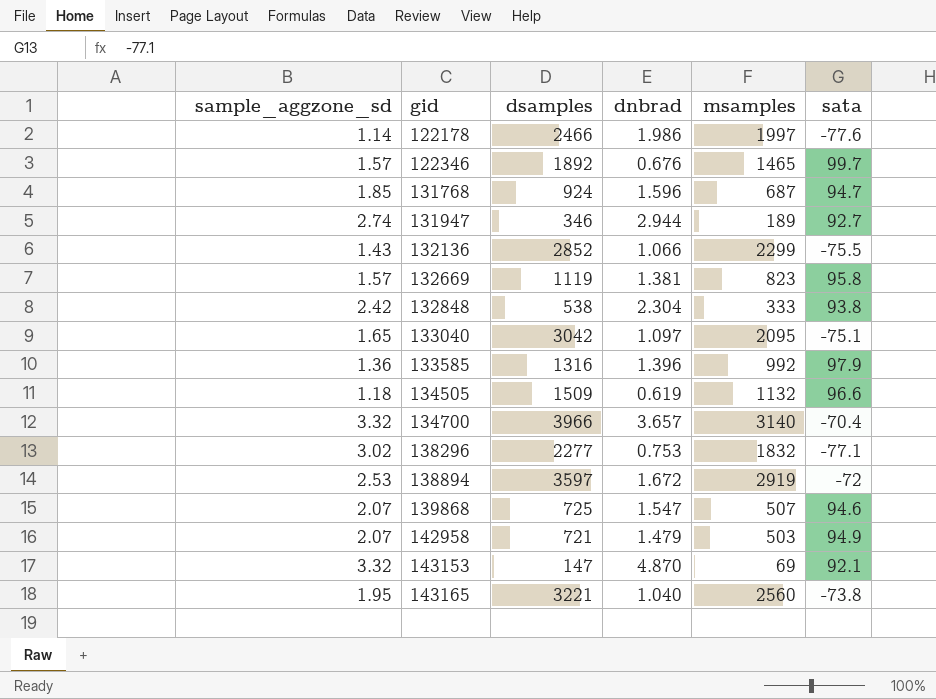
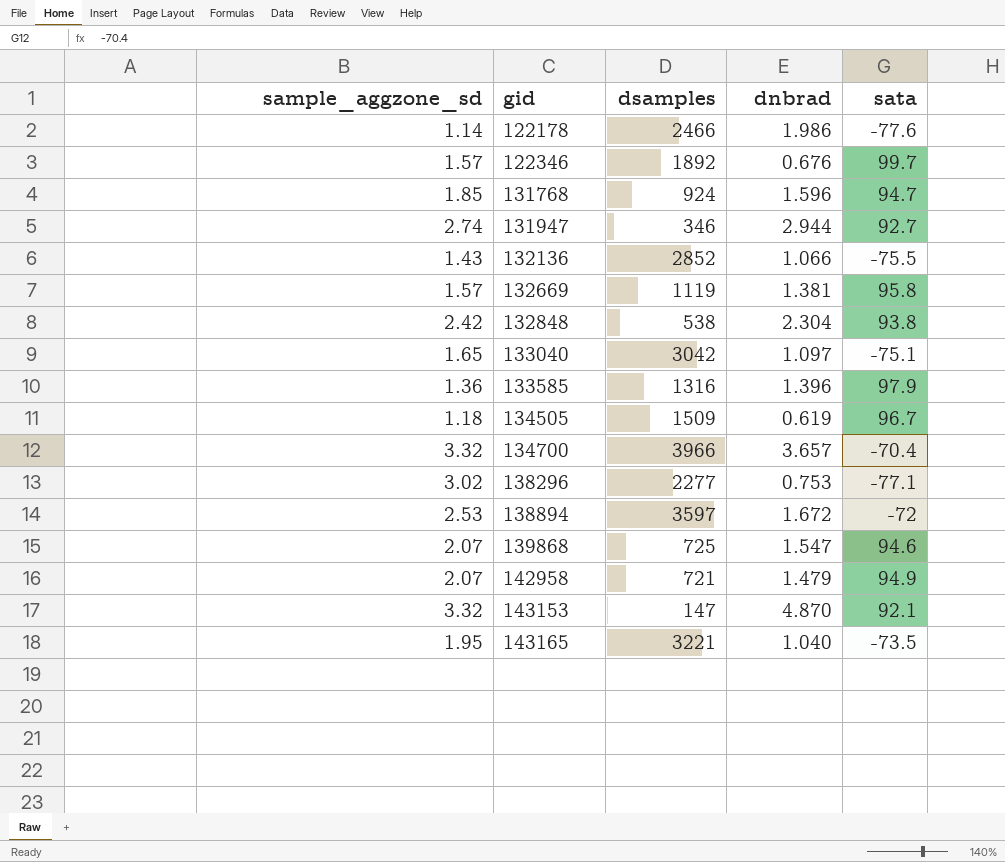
column msamples | position: 5 -> none
134505 | sata: 96.6 -> 96.7
143165 | sata: -73.8 -> -73.5

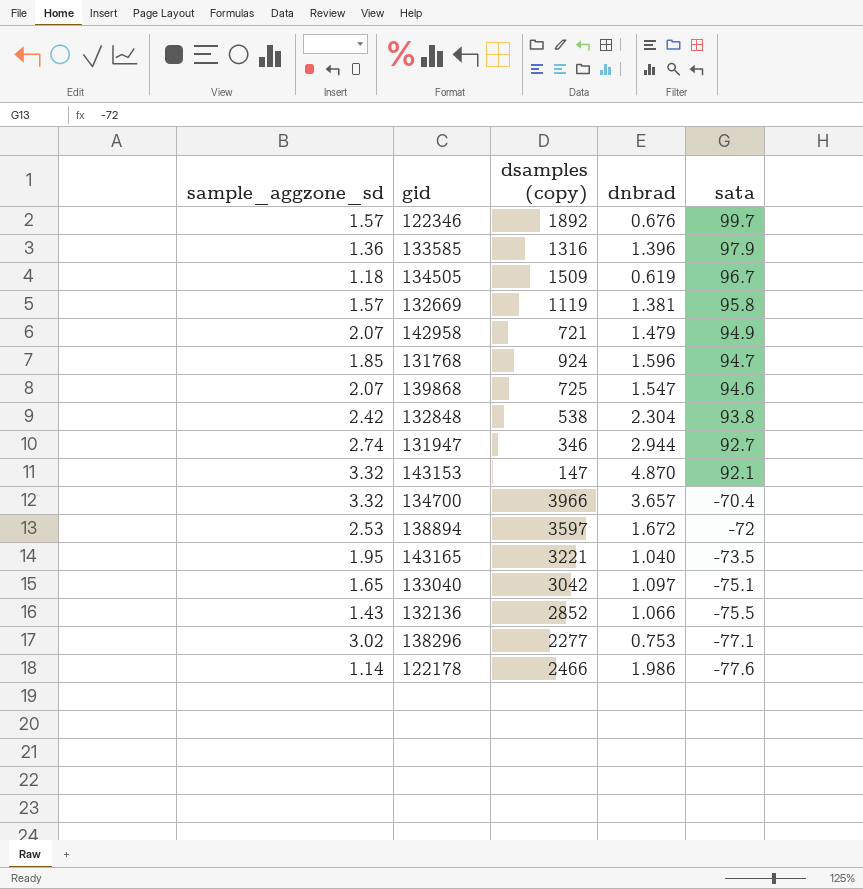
row order: gid ascending -> sata descending
column name: dsamples -> dsamples (copy)

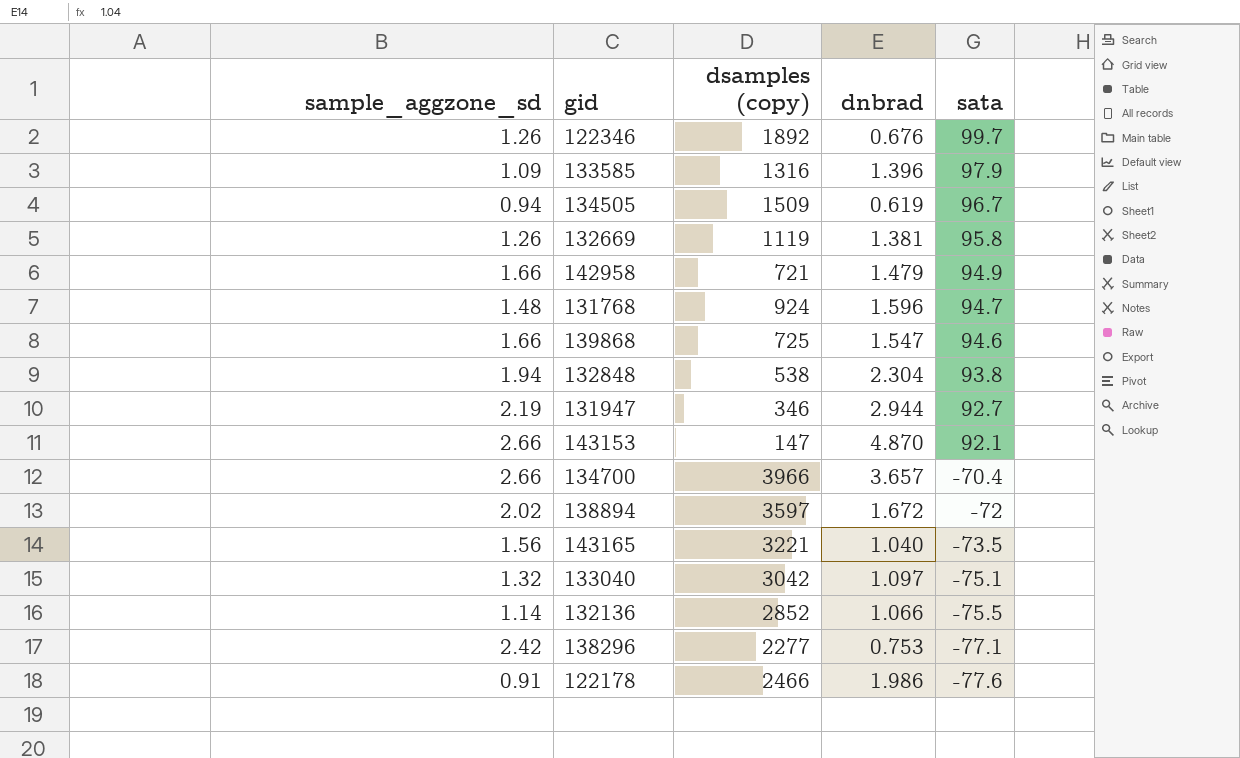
122346 | sample_aggzone_sd: 1.57 -> 1.26
133585 | sample_aggzone_sd: 1.36 -> 1.09
134505 | sample_aggzone_sd: 1.18 -> 0.94
132669 | sample_aggzone_sd: 1.57 -> 1.26
142958 | sample_aggzone_sd: 2.07 -> 1.66
131768 | sample_aggzone_sd: 1.85 -> 1.48
139868 | sample_aggzone_sd: 2.07 -> 1.66
132848 | sample_aggzone_sd: 2.42 -> 1.94
131947 | sample_aggzone_sd: 2.74 -> 2.19
143153 | sample_aggzone_sd: 3.32 -> 2.66
134700 | sample_aggzone_sd: 3.32 -> 2.66
138894 | sample_aggzone_sd: 2.53 -> 2.02
143165 | sample_aggzone_sd: 1.95 -> 1.56
133040 | sample_aggzone_sd: 1.65 -> 1.32
132136 | sample_aggzone_sd: 1.43 -> 1.14
138296 | sample_aggzone_sd: 3.02 -> 2.42
122178 | sample_aggzone_sd: 1.14 -> 0.91

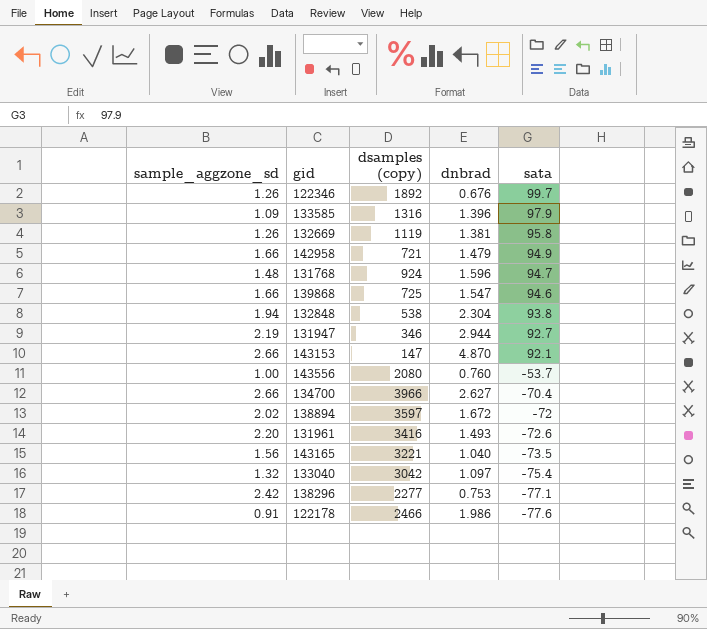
row 134505: 0.94 | 1509 | 0.619 | 96.7 -> none
row 132136: 1.14 | 2852 | 1.066 | -75.5 -> none
row 143556: none -> 1.00 | 2080 | 0.760 | -53.7
134700 | dnbrad: 3.657 -> 2.627
row 131961: none -> 2.20 | 3416 | 1.493 | -72.6
133040 | sata: -75.1 -> -75.4

